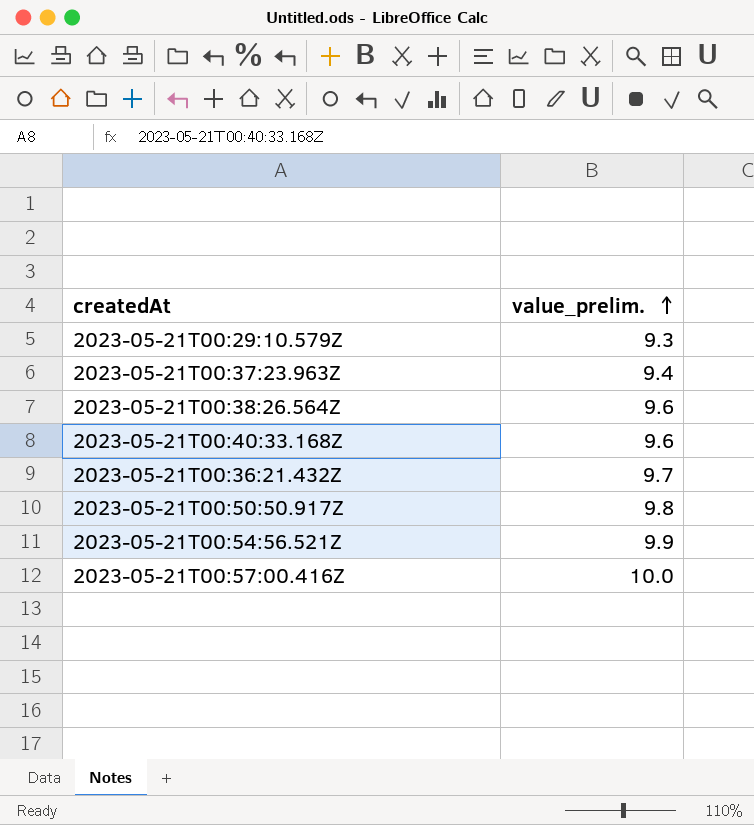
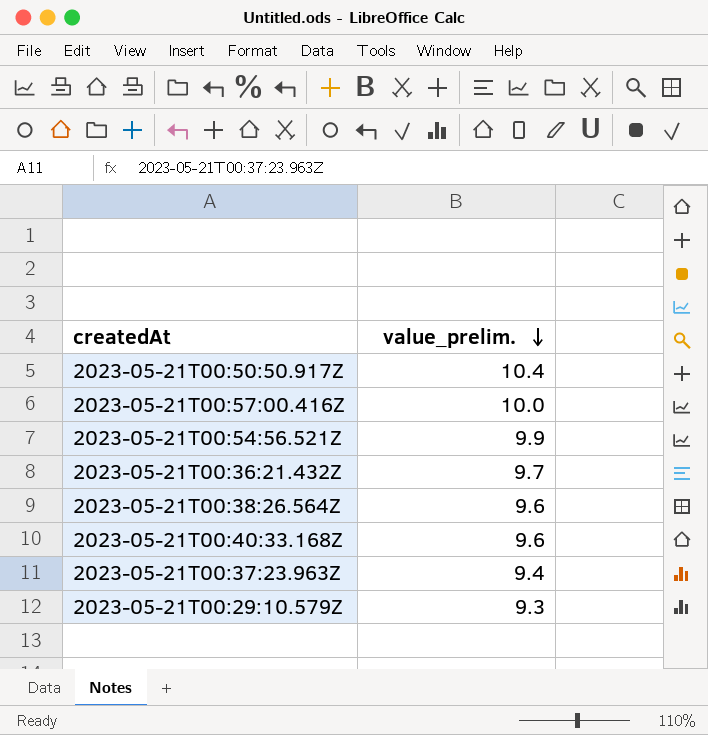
row order: value_prelim. ascending -> value_prelim. descending
2023-05-21T00:50:50.917Z | value_prelim.: 9.8 -> 10.4

